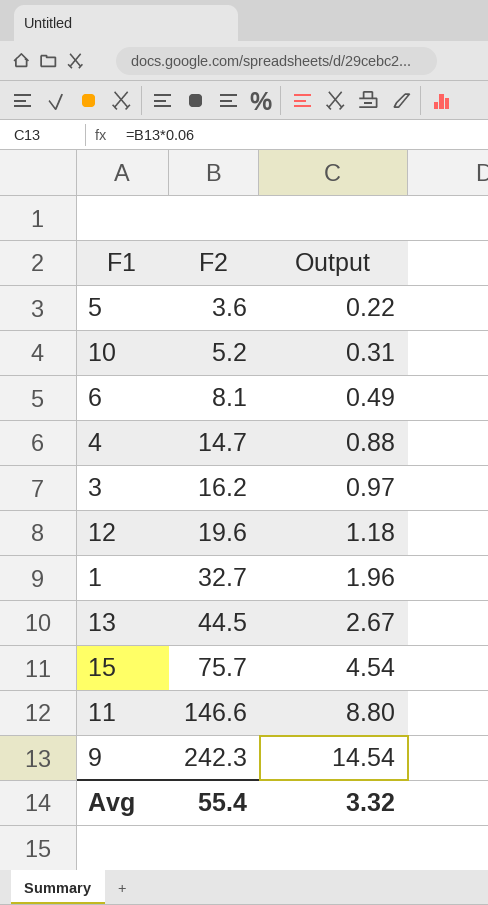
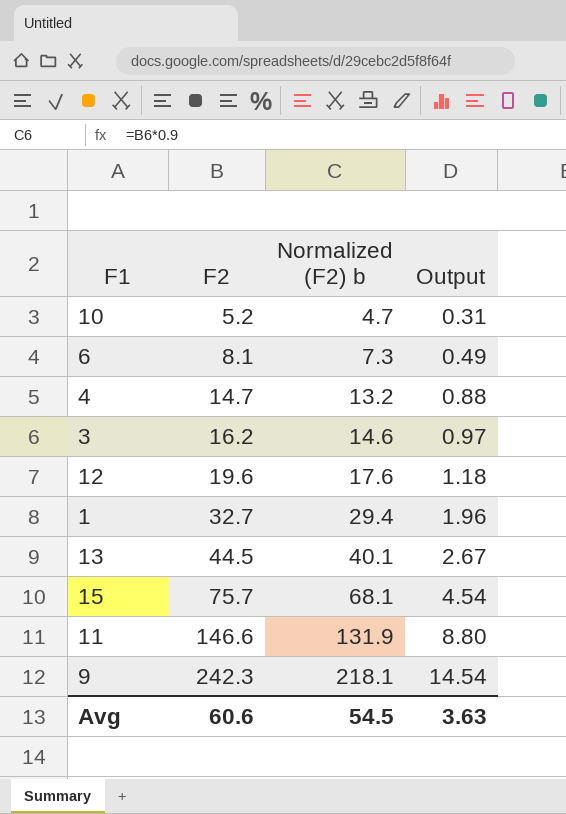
column Normalized (F2) b | formula: none -> [F2] * 0.9
row 5: 3.6 | 0.22 -> none
Avg | F2: 55.4 -> 60.6
Avg | Output: 3.32 -> 3.63

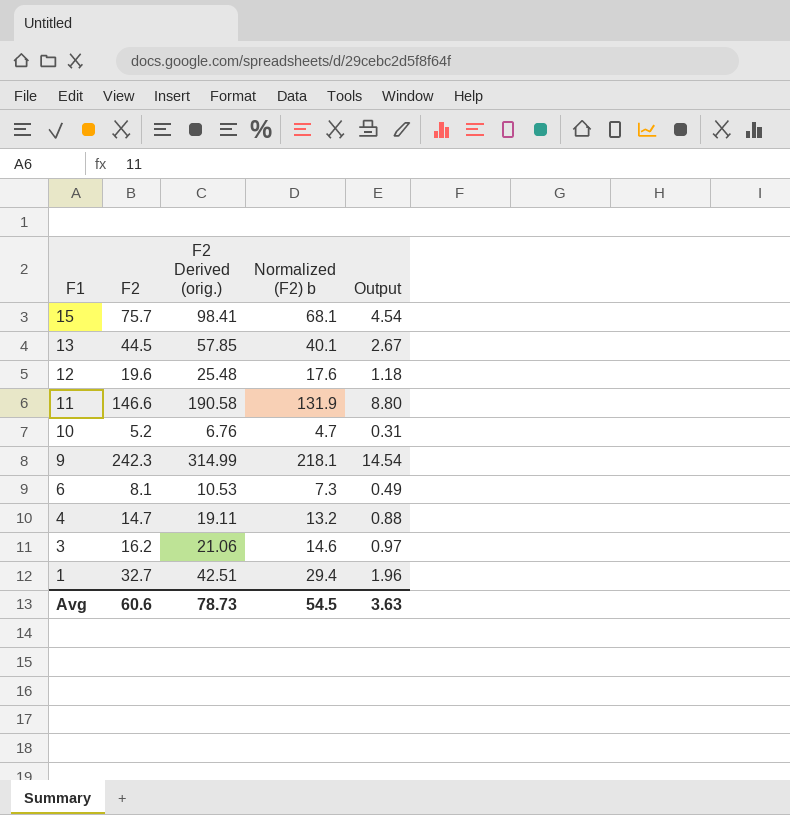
row order: F2 ascending -> F1 descending
column F2 Derived (orig.) | formula: none -> [F2] * 1.3

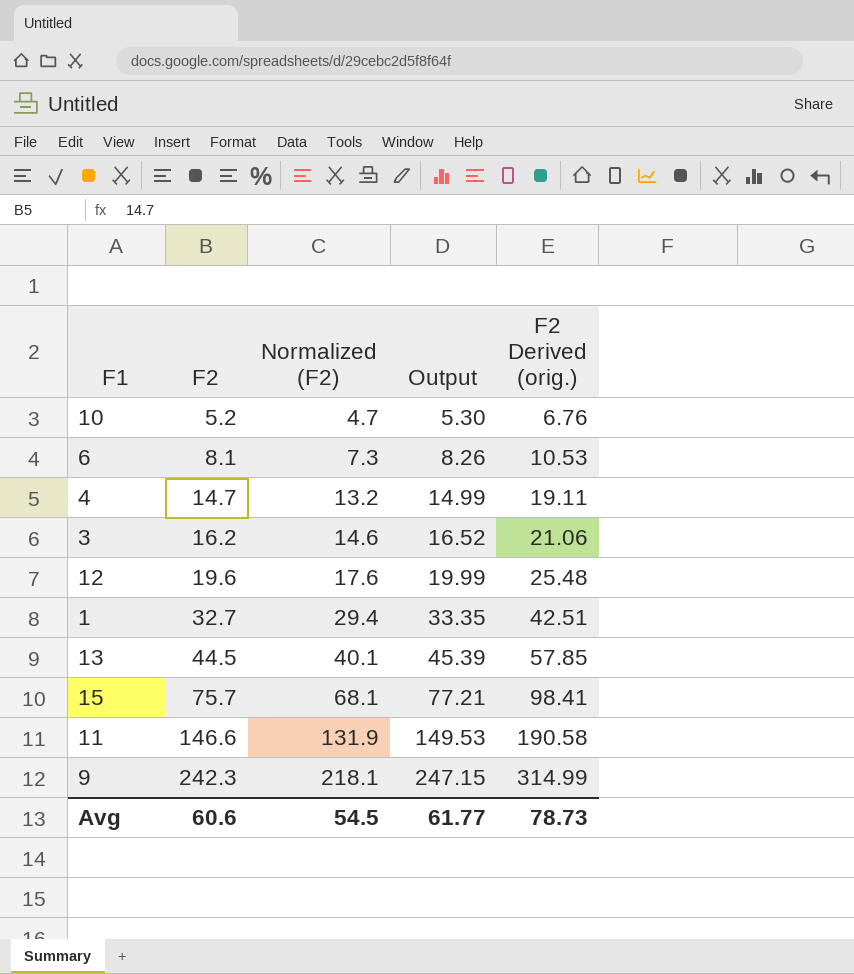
row order: F1 descending -> F2 ascending
column name: Normalized (F2) b -> Normalized (F2)
column Output | formula: [F2] * 0.06 -> [F2] * 1.02
column F2 Derived (orig.) | position: 3 -> 5
Avg | Output: 3.63 -> 61.77

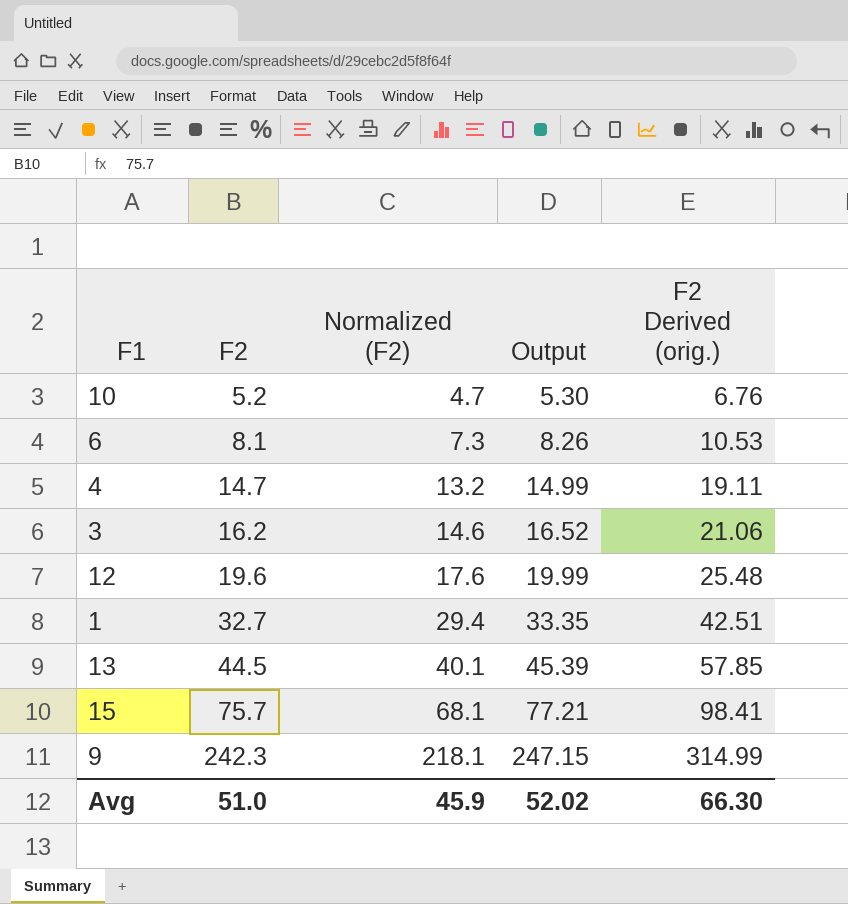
row 11: 146.6 | 131.9 | 149.53 | 190.58 -> none
Avg | F2: 60.6 -> 51.0
Avg | Normalized (F2): 54.5 -> 45.9
Avg | Output: 61.77 -> 52.02
Avg | F2 Derived (orig.): 78.73 -> 66.30

